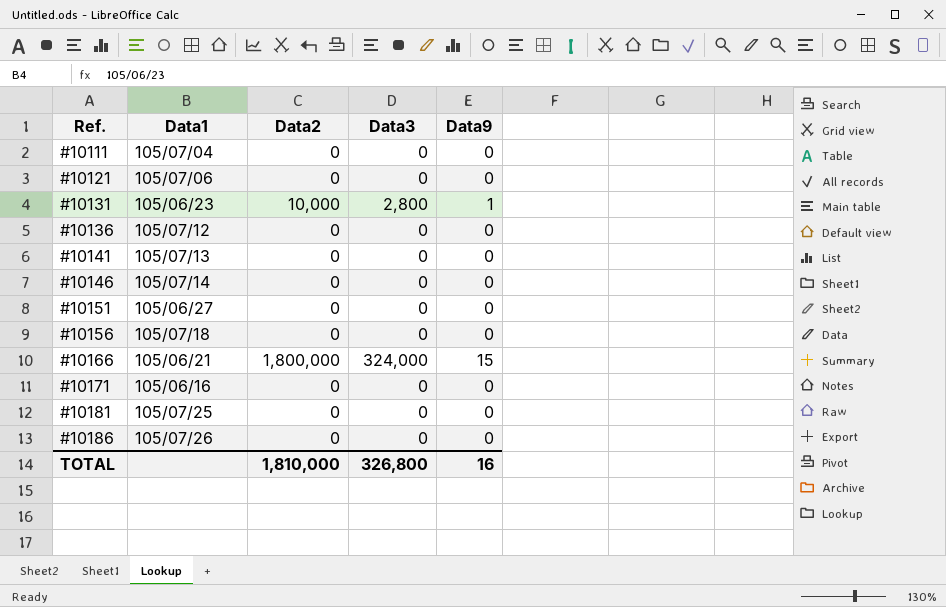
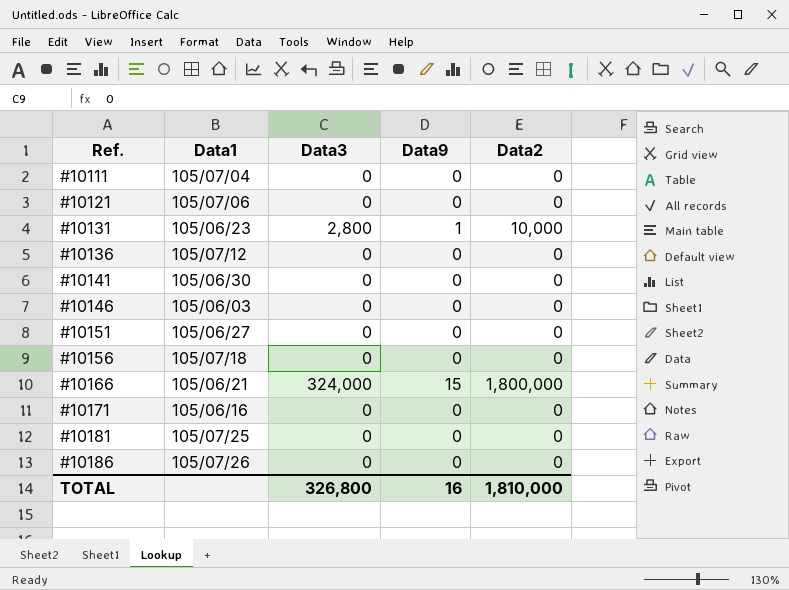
column Data2 | position: 3 -> 5
#10141 | Data1: 105/07/13 -> 105/06/30
#10146 | Data1: 105/07/14 -> 105/06/03

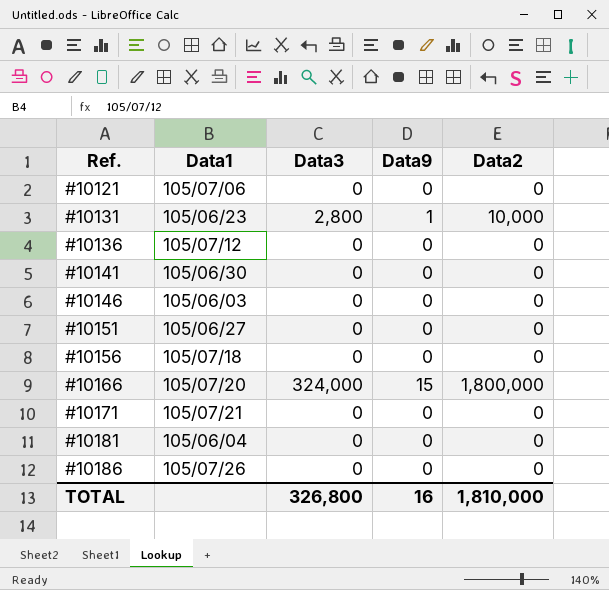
row #10111: 105/07/04 | 0 | 0 | 0 -> none
#10166 | Data1: 105/06/21 -> 105/07/20
#10171 | Data1: 105/06/16 -> 105/07/21
#10181 | Data1: 105/07/25 -> 105/06/04

